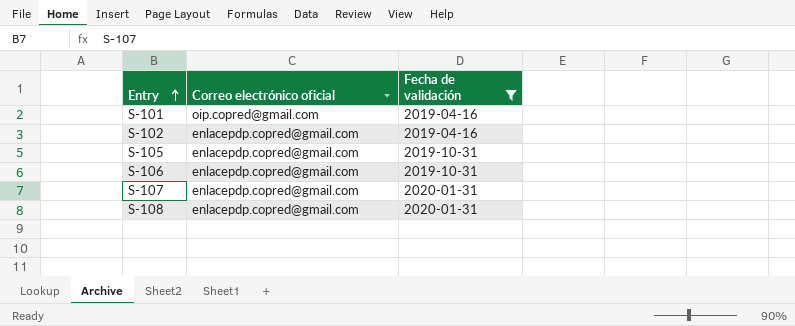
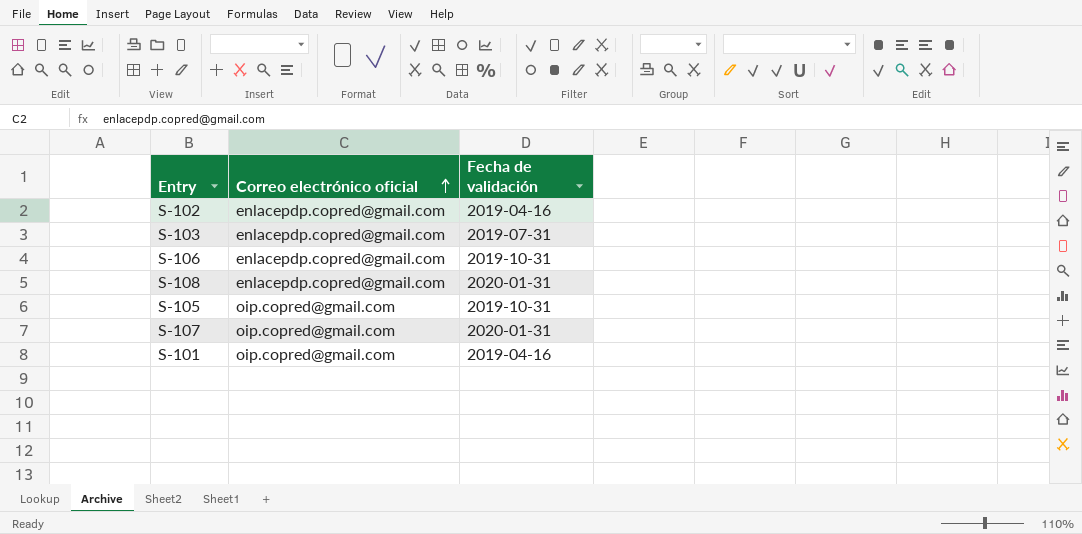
filter: Fecha de validación != 2019-07-31 -> none
row order: Entry ascending -> Correo electrónico oficial ascending
S-105 | Correo electrónico oficial: enlacepdp.copred@gmail.com -> oip.copred@gmail.com
S-107 | Correo electrónico oficial: enlacepdp.copred@gmail.com -> oip.copred@gmail.com

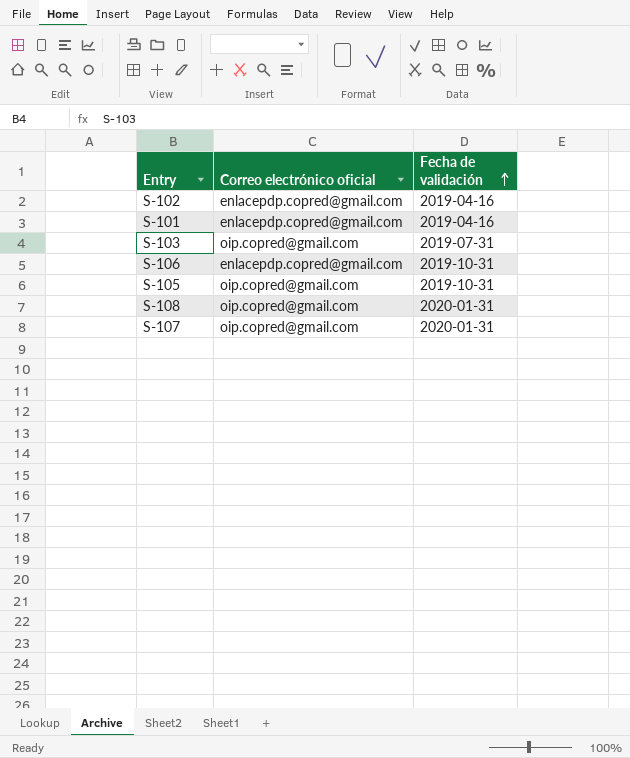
row order: Correo electrónico oficial ascending -> Fecha de validación ascending
S-101 | Correo electrónico oficial: oip.copred@gmail.com -> enlacepdp.copred@gmail.com
S-103 | Correo electrónico oficial: enlacepdp.copred@gmail.com -> oip.copred@gmail.com
S-108 | Correo electrónico oficial: enlacepdp.copred@gmail.com -> oip.copred@gmail.com

